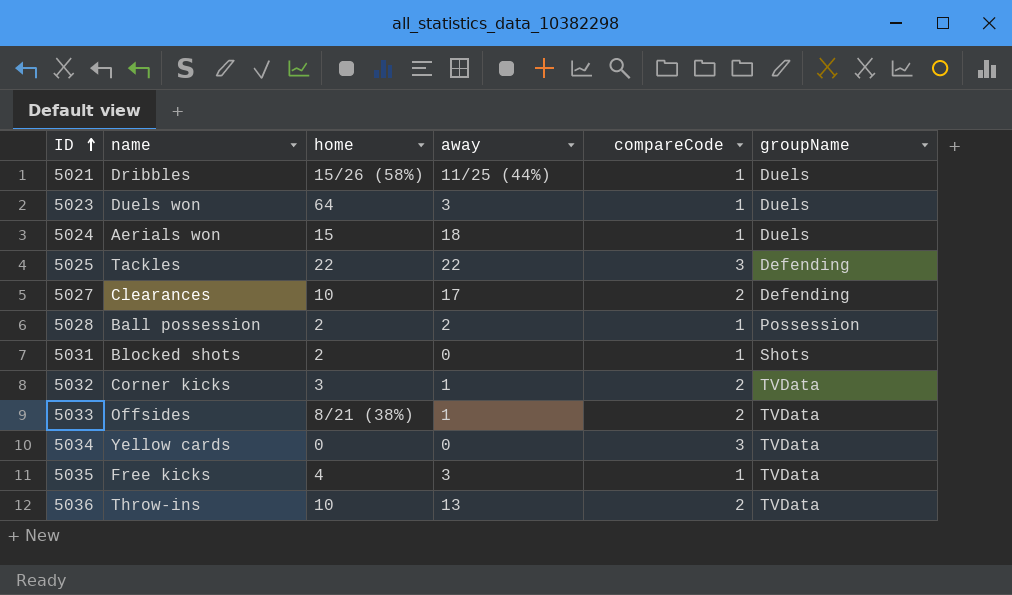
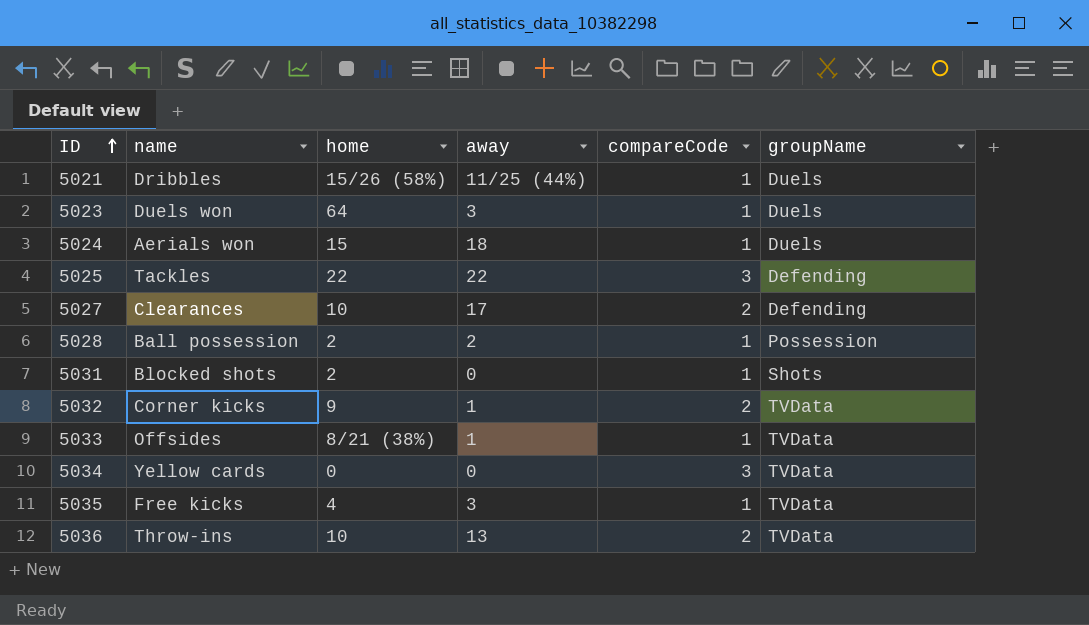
5032 | home: 3 -> 9
5033 | compareCode: 2 -> 1

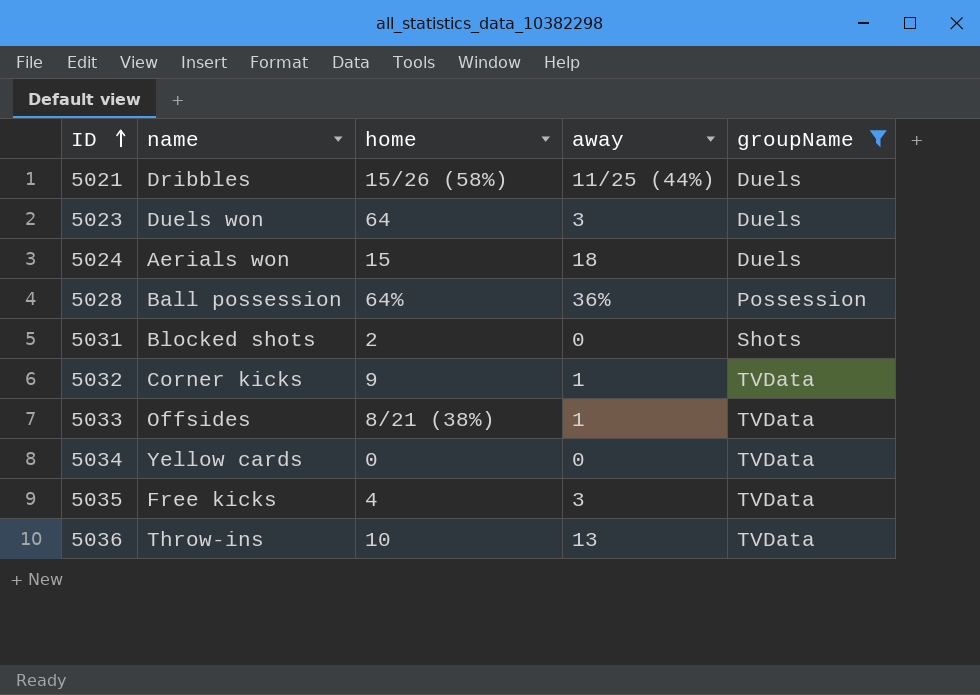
filter: none -> groupName != Defending
column compareCode | position: 5 -> none
5028 | home: 2 -> 64%
5028 | away: 2 -> 36%

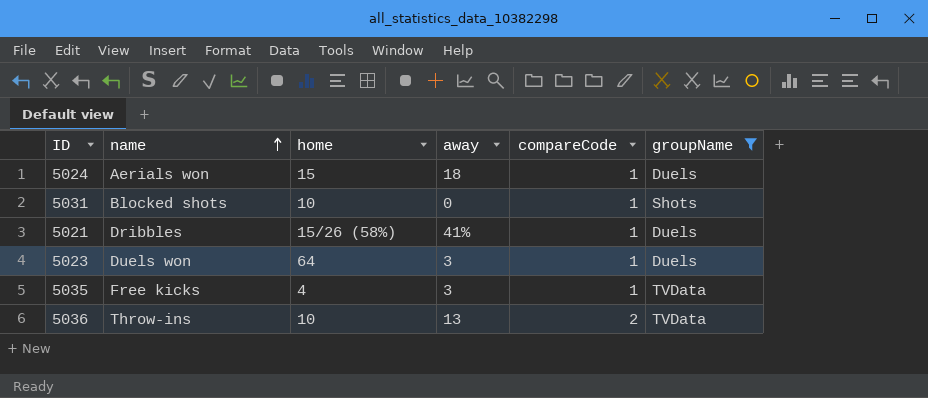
row order: ID ascending -> name ascending
column compareCode | position: none -> 5
row 5028: Ball possession | 64% | 36% | Possession -> none
row 5032: Corner kicks | 9 | 1 | TVData -> none
row 5033: Offsides | 8/21 (38%) | 1 | TVData -> none
row 5034: Yellow cards | 0 | 0 | TVData -> none
5031 | home: 2 -> 10
5021 | away: 11/25 (44%) -> 41%

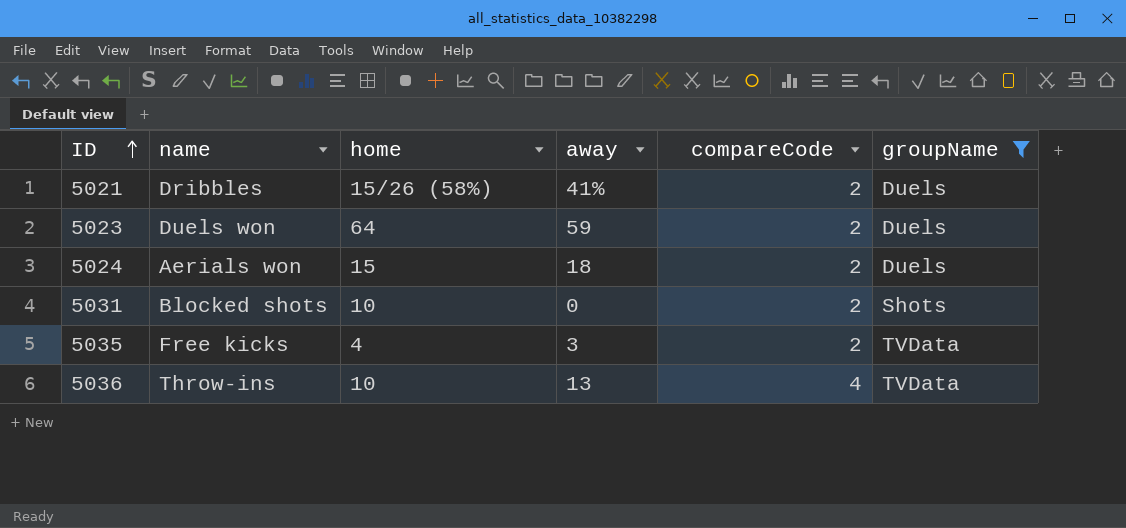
row order: name ascending -> ID ascending
5021 | compareCode: 1 -> 2
5023 | away: 3 -> 59
5023 | compareCode: 1 -> 2
5024 | compareCode: 1 -> 2
5031 | compareCode: 1 -> 2
5035 | compareCode: 1 -> 2
5036 | compareCode: 2 -> 4

